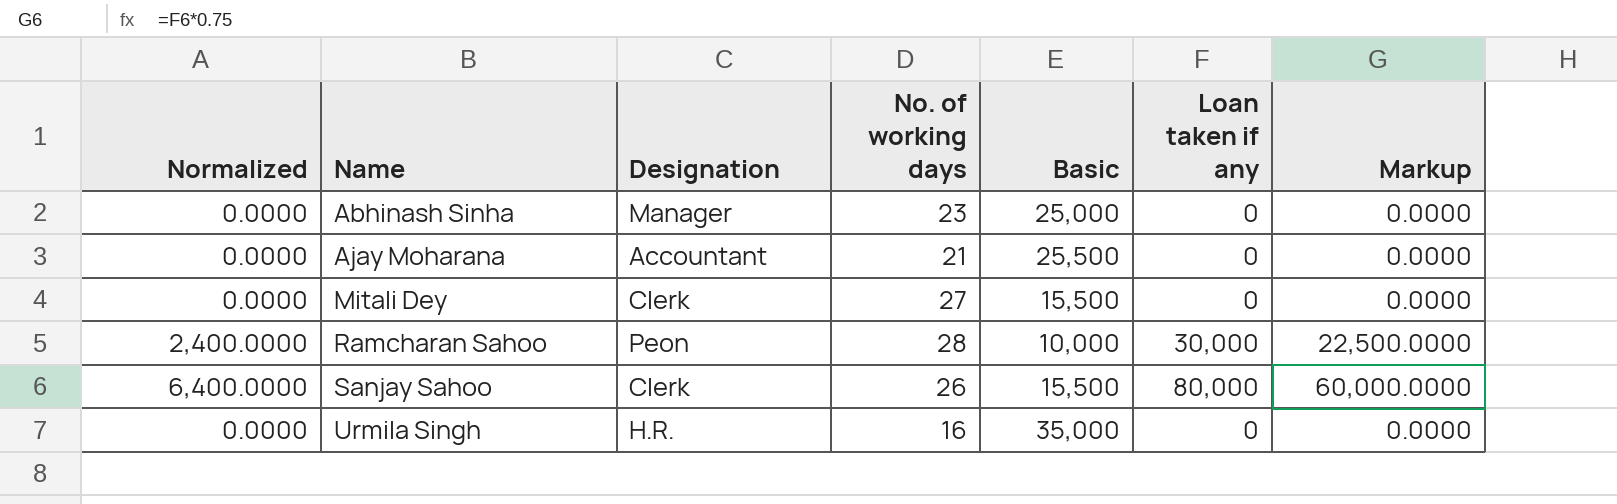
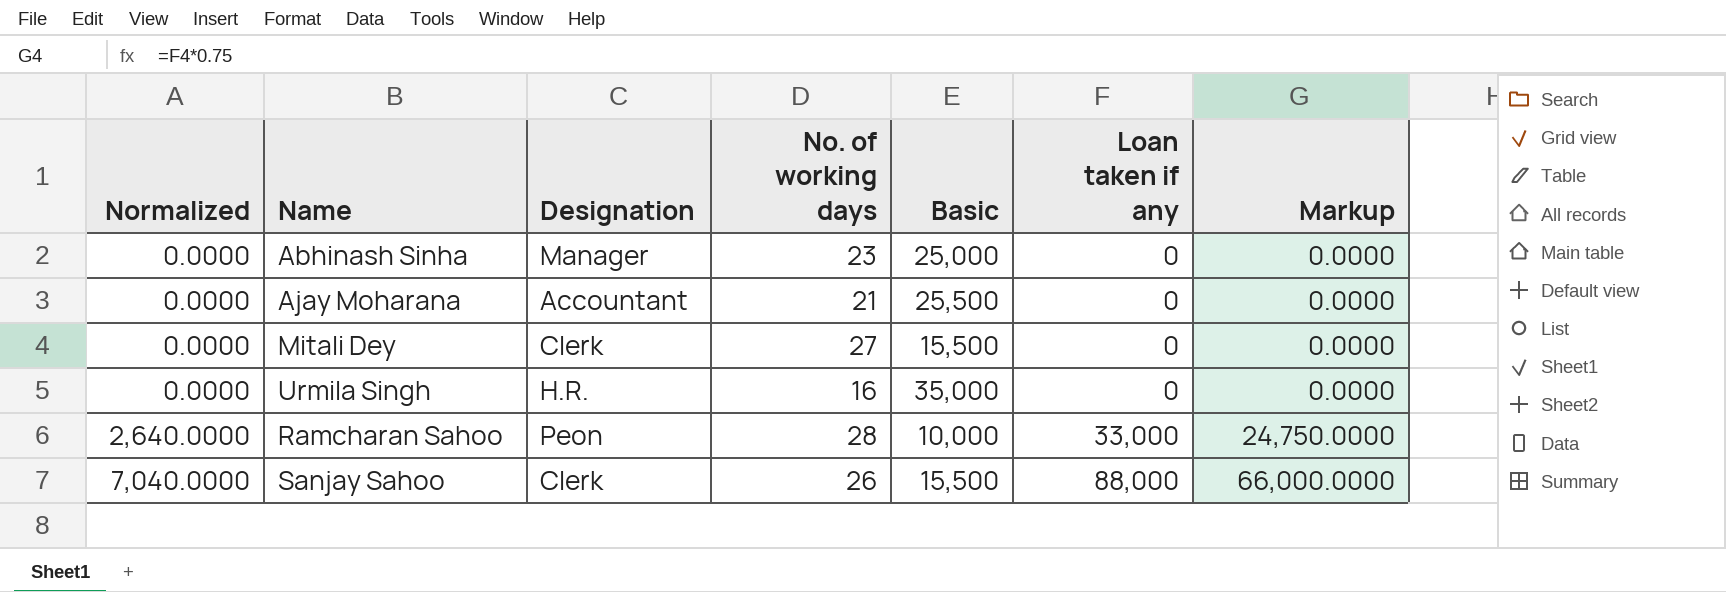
row order: Name ascending -> Normalized ascending
Ramcharan Sahoo | Normalized: 2,400.0000 -> 2,640.0000
Ramcharan Sahoo | Loan taken if any: 30,000 -> 33,000
Ramcharan Sahoo | Markup: 22,500.0000 -> 24,750.0000
Sanjay Sahoo | Normalized: 6,400.0000 -> 7,040.0000
Sanjay Sahoo | Loan taken if any: 80,000 -> 88,000
Sanjay Sahoo | Markup: 60,000.0000 -> 66,000.0000

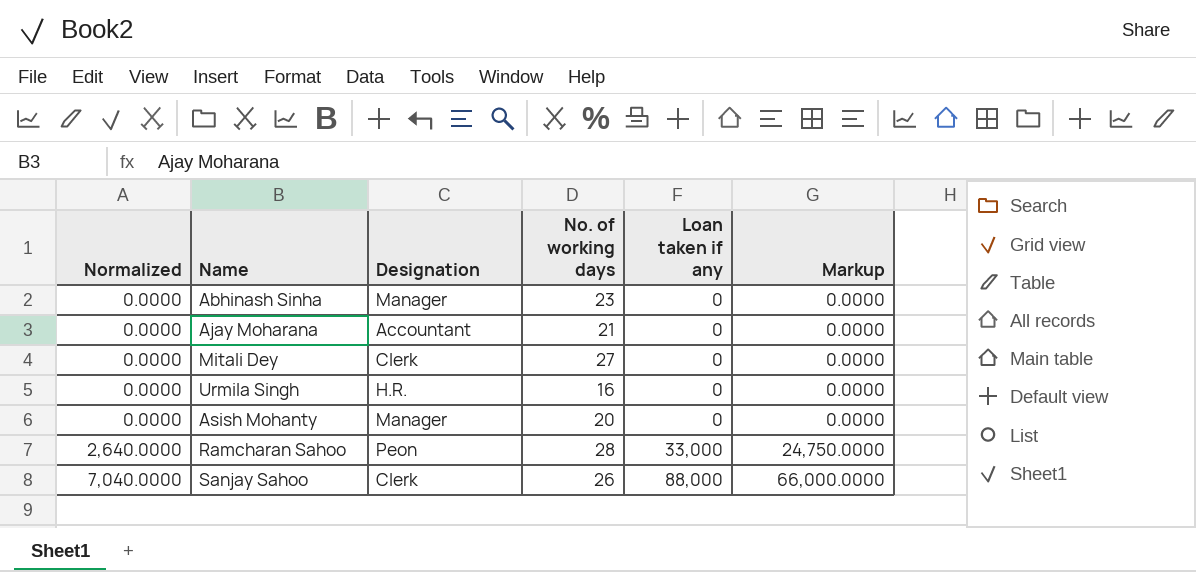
column Basic | position: 5 -> none
row Asish Mohanty: none -> 0.0000 | Manager | 20 | 0 | 0.0000

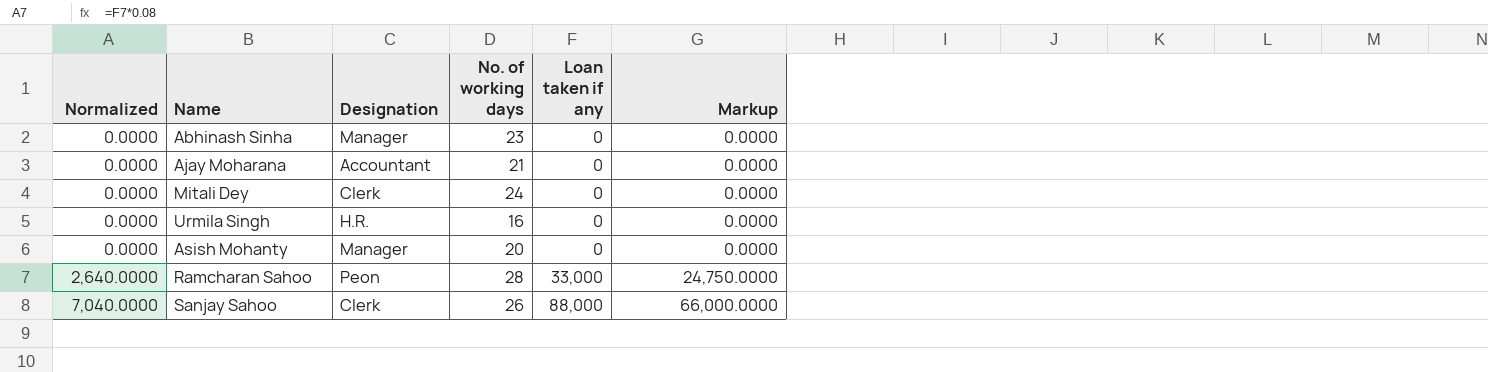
Mitali Dey | No. of working days: 27 -> 24

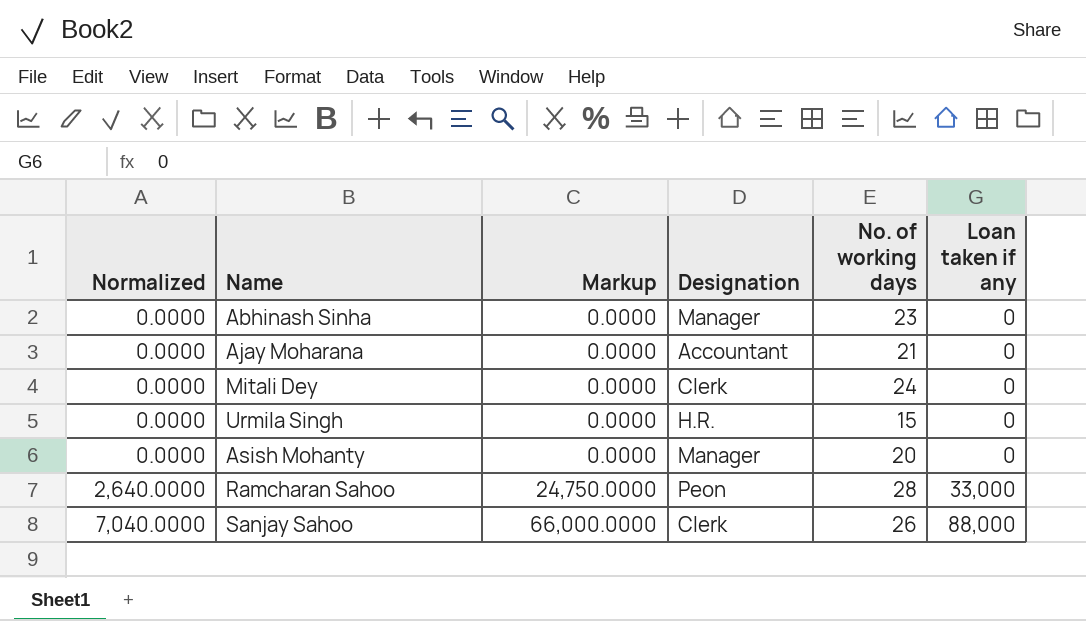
column Markup | position: 6 -> 3
Urmila Singh | No. of working days: 16 -> 15

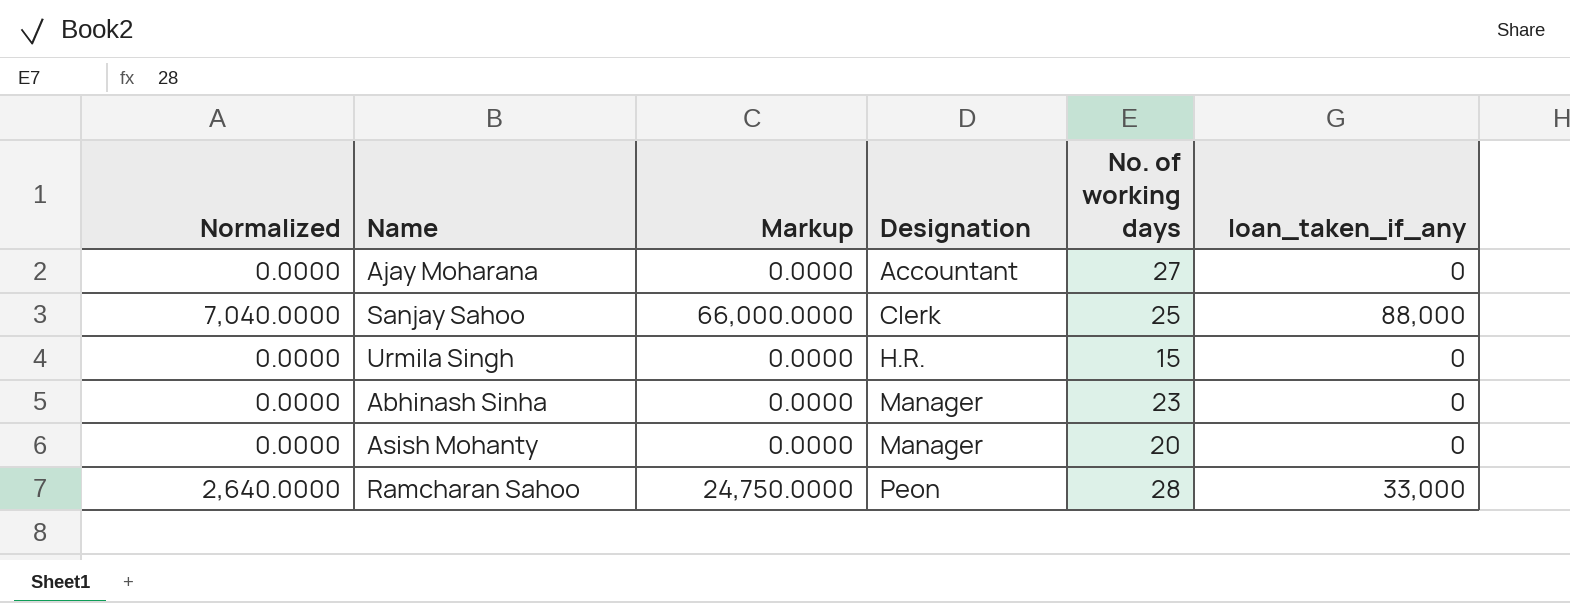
row order: Normalized ascending -> Designation ascending
column name: Loan taken if any -> loan_taken_if_any
row Mitali Dey: 0.0000 | 0.0000 | Clerk | 24 | 0 -> none
Ajay Moharana | No. of working days: 21 -> 27
Sanjay Sahoo | No. of working days: 26 -> 25

